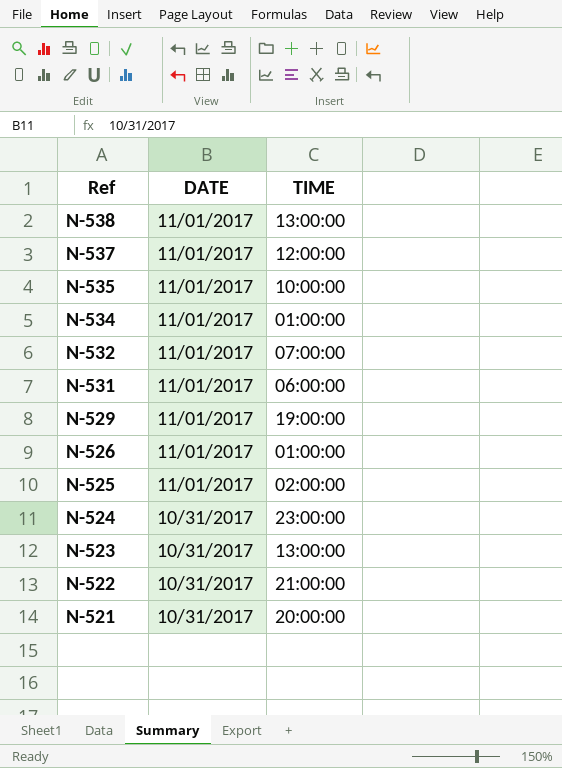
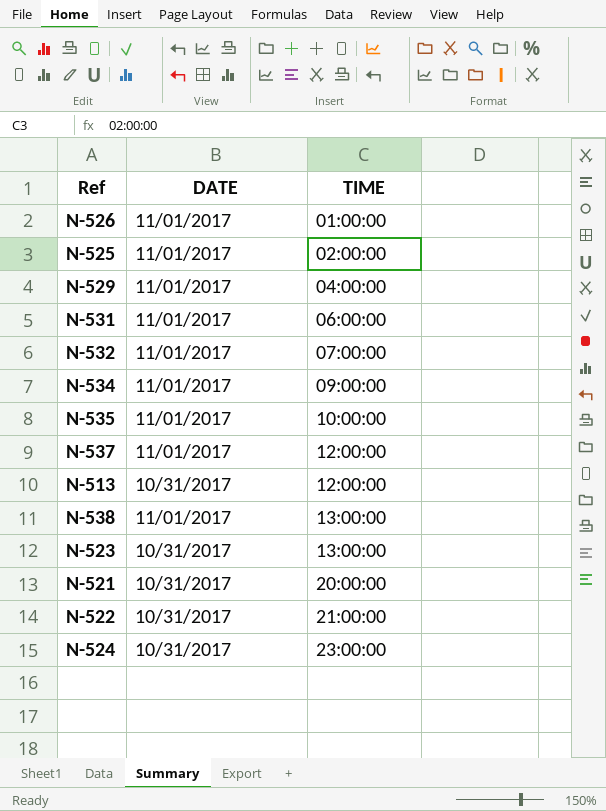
row order: Ref descending -> TIME ascending
N-529 | TIME: 19:00:00 -> 04:00:00
N-534 | TIME: 01:00:00 -> 09:00:00
row N-513: none -> 10/31/2017 | 12:00:00

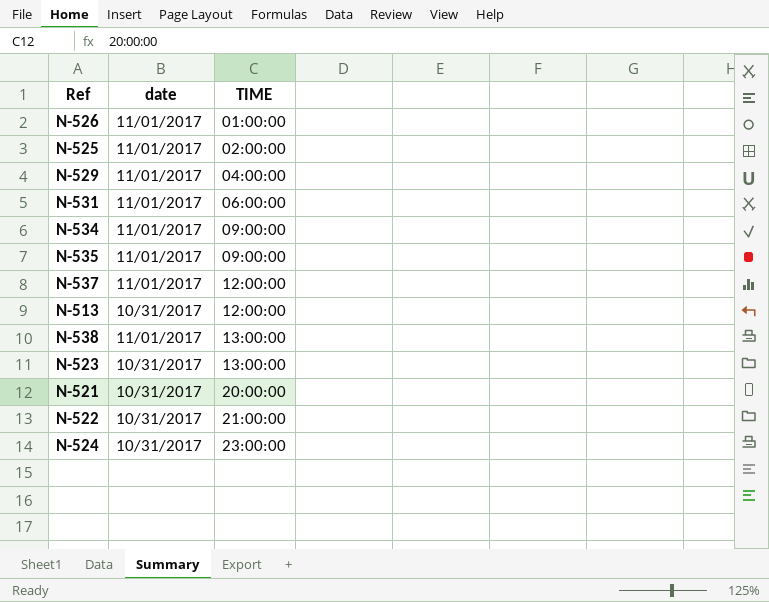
column name: DATE -> date
row N-532: 11/01/2017 | 07:00:00 -> none
N-535 | TIME: 10:00:00 -> 09:00:00

